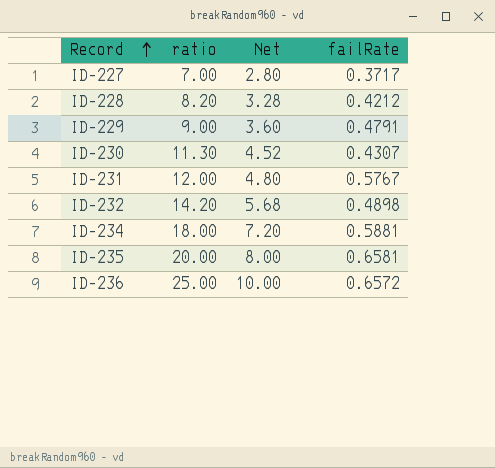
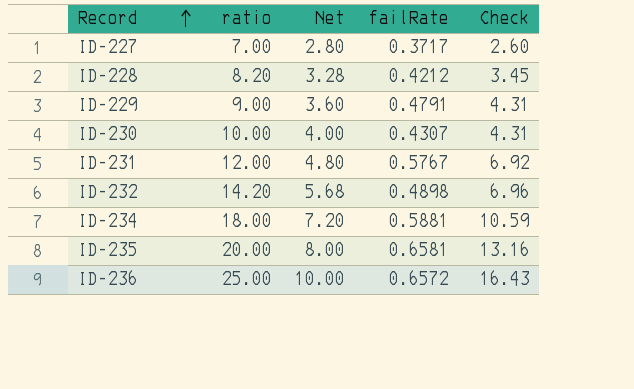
column Check | formula: none -> [ratio] * [failRate]
ID-230 | ratio: 11.30 -> 10.00
ID-230 | Net: 4.52 -> 4.00

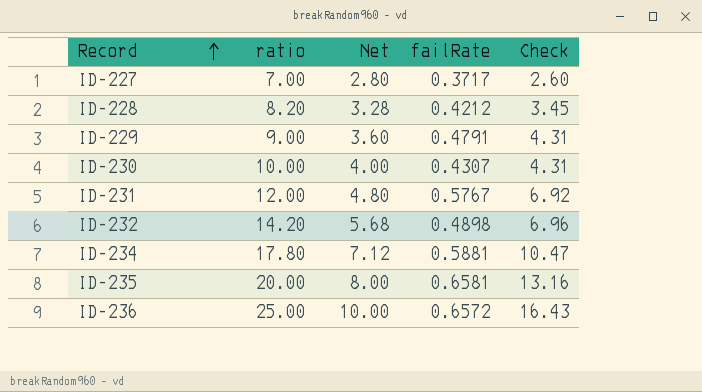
ID-234 | ratio: 18.00 -> 17.80
ID-234 | Net: 7.20 -> 7.12
ID-234 | Check: 10.59 -> 10.47

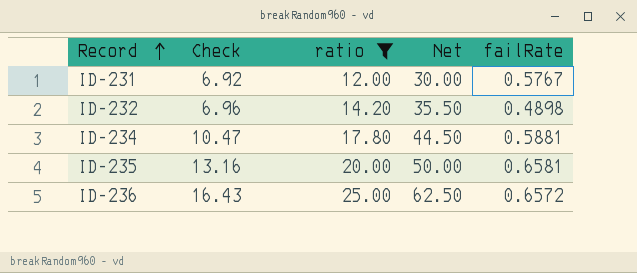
filter: none -> ratio >= 12.00
column Check | position: 5 -> 2
column Net | formula: [ratio] * 0.4 -> [ratio] * 2.5

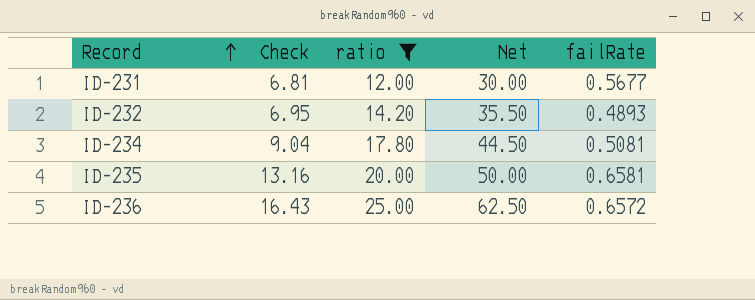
ID-231 | Check: 6.92 -> 6.81
ID-231 | failRate: 0.5767 -> 0.5677
ID-232 | Check: 6.96 -> 6.95
ID-232 | failRate: 0.4898 -> 0.4893
ID-234 | Check: 10.47 -> 9.04
ID-234 | failRate: 0.5881 -> 0.5081

